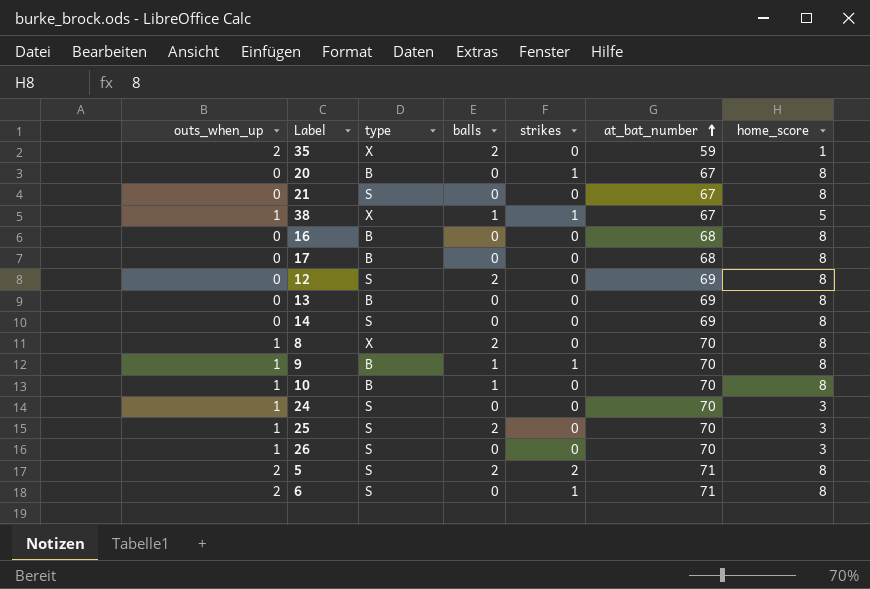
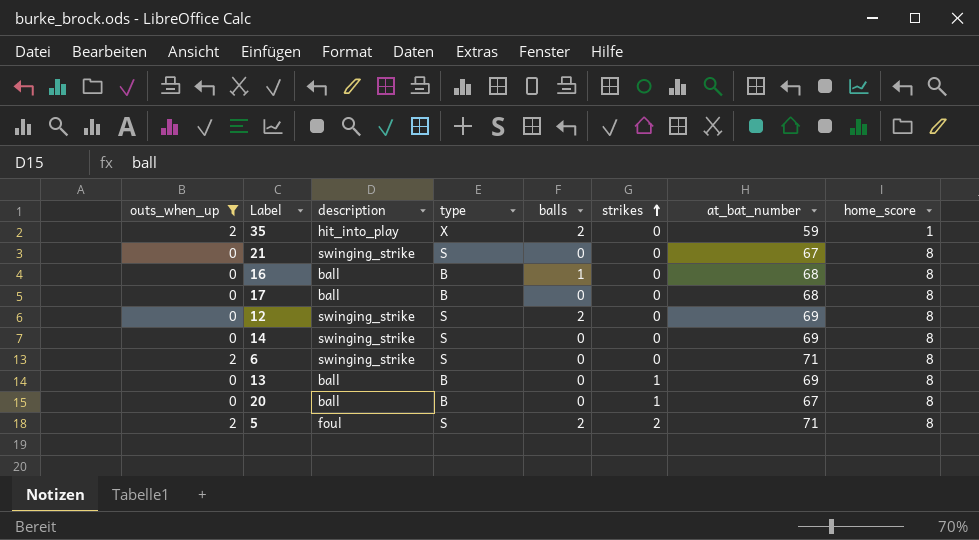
filter: none -> outs_when_up != 1
row order: at_bat_number ascending -> strikes ascending
column description | position: none -> 3
16 | balls: 0 -> 1
6 | strikes: 1 -> 0
13 | strikes: 0 -> 1

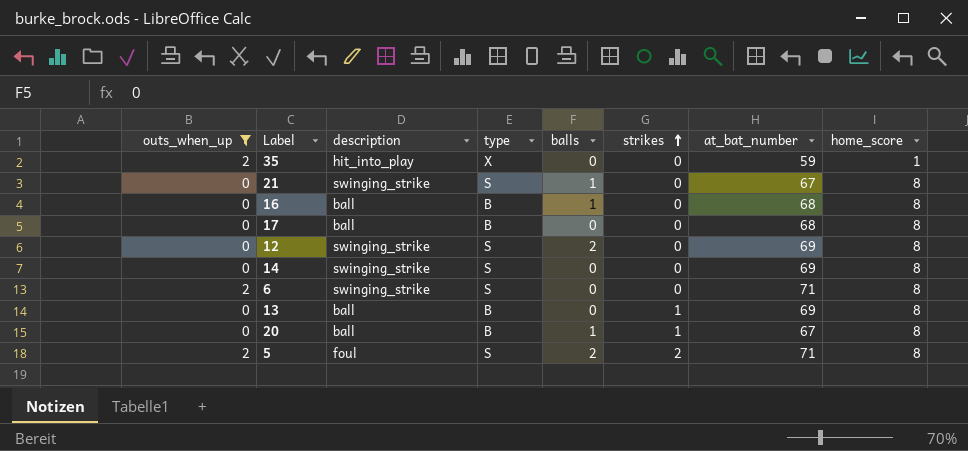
35 | balls: 2 -> 0
21 | balls: 0 -> 1
20 | balls: 0 -> 1

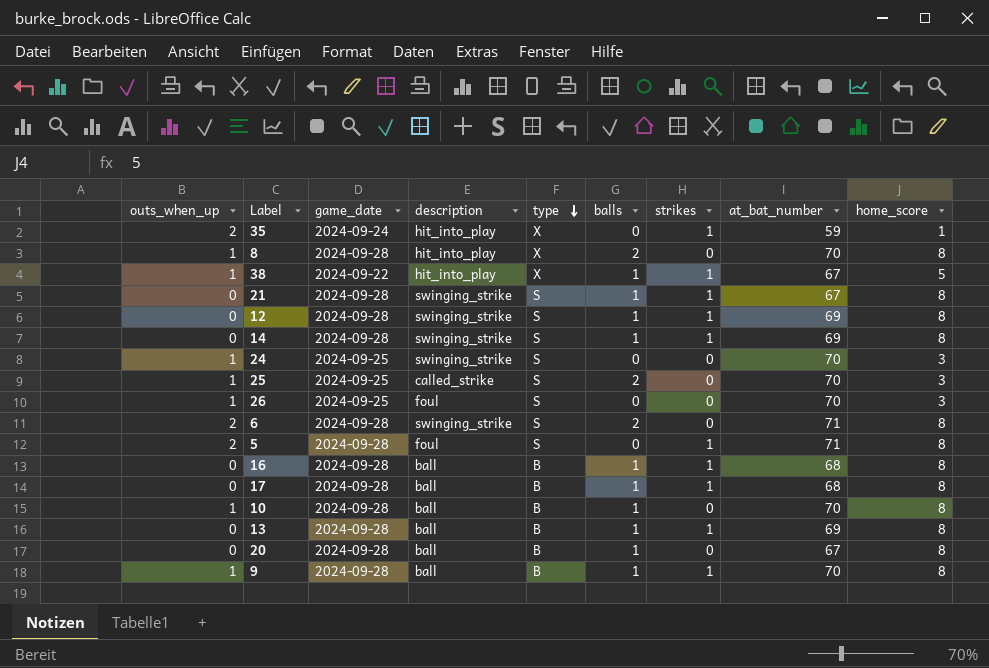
filter: outs_when_up != 1 -> none
row order: strikes ascending -> type descending
column game_date | position: none -> 3
35 | strikes: 0 -> 1
21 | strikes: 0 -> 1
12 | balls: 2 -> 1
12 | strikes: 0 -> 1
14 | balls: 0 -> 1
14 | strikes: 0 -> 1
6 | balls: 0 -> 2
5 | balls: 2 -> 0
5 | strikes: 2 -> 1
16 | strikes: 0 -> 1
17 | balls: 0 -> 1
17 | strikes: 0 -> 1
13 | balls: 0 -> 1
20 | strikes: 1 -> 0

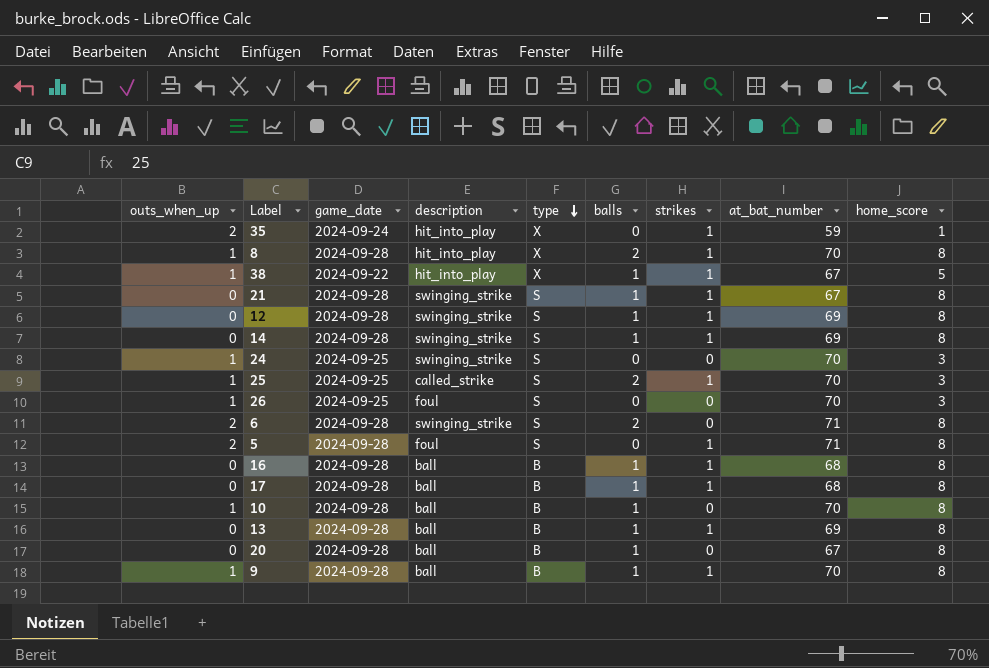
8 | strikes: 0 -> 1
25 | strikes: 0 -> 1

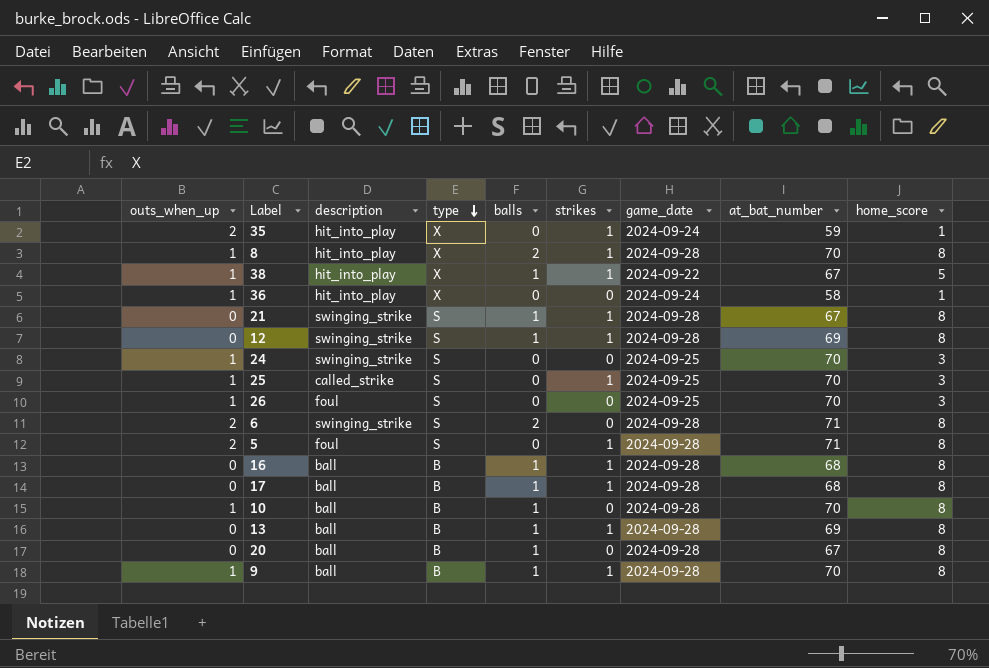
column game_date | position: 3 -> 7
row 14: 0 | 2024-09-28 | swinging_strike | S | 1 | 1 | 69 | 8 -> none
row 36: none -> 1 | hit_into_play | X | 0 | 0 | 2024-09-24 | 58 | 1
25 | balls: 2 -> 0

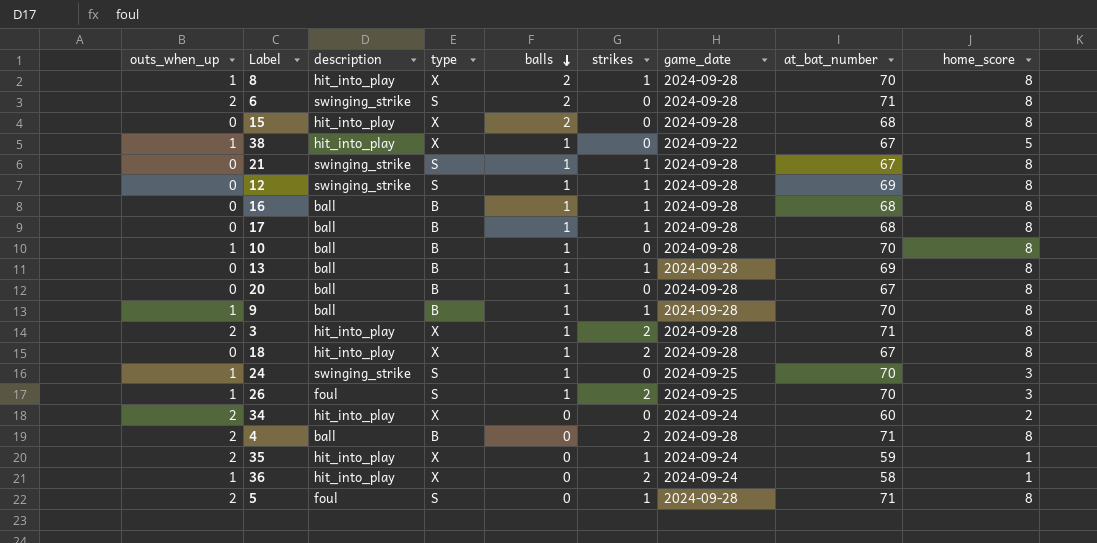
row order: type descending -> balls descending
row 25: 1 | called_strike | S | 0 | 1 | 2024-09-25 | 70 | 3 -> none
row 15: none -> 0 | hit_into_play | X | 2 | 0 | 2024-09-28 | 68 | 8
38 | strikes: 1 -> 0
row 3: none -> 2 | hit_into_play | X | 1 | 2 | 2024-09-28 | 71 | 8
row 18: none -> 0 | hit_into_play | X | 1 | 2 | 2024-09-28 | 67 | 8
24 | balls: 0 -> 1
26 | balls: 0 -> 1
26 | strikes: 0 -> 2
row 34: none -> 2 | hit_into_play | X | 0 | 0 | 2024-09-24 | 60 | 2
row 4: none -> 2 | ball | B | 0 | 2 | 2024-09-28 | 71 | 8
36 | strikes: 0 -> 2

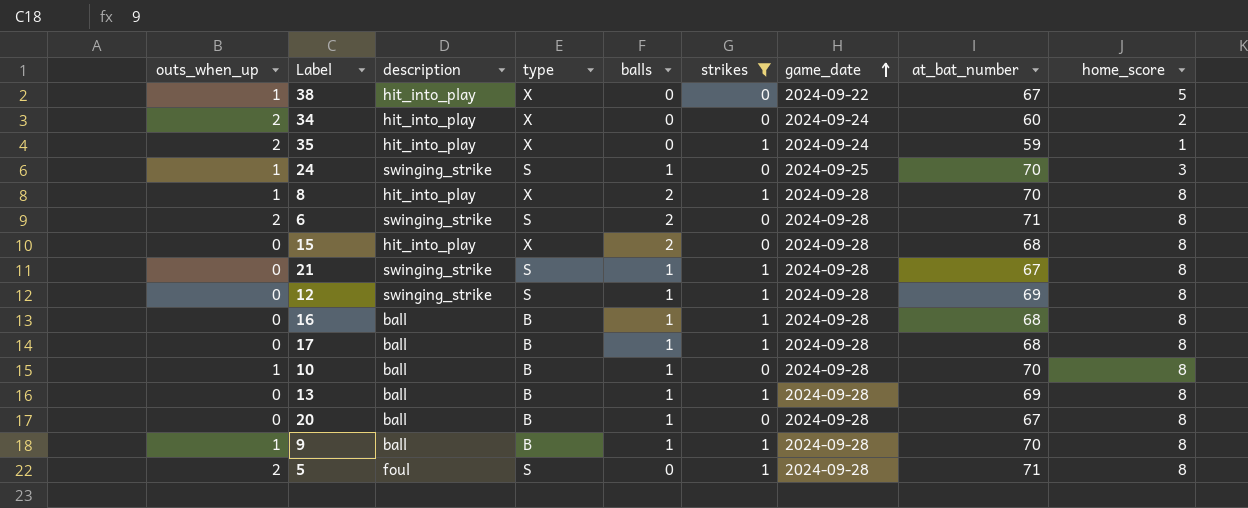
filter: none -> strikes != 2
row order: balls descending -> game_date ascending
38 | balls: 1 -> 0

